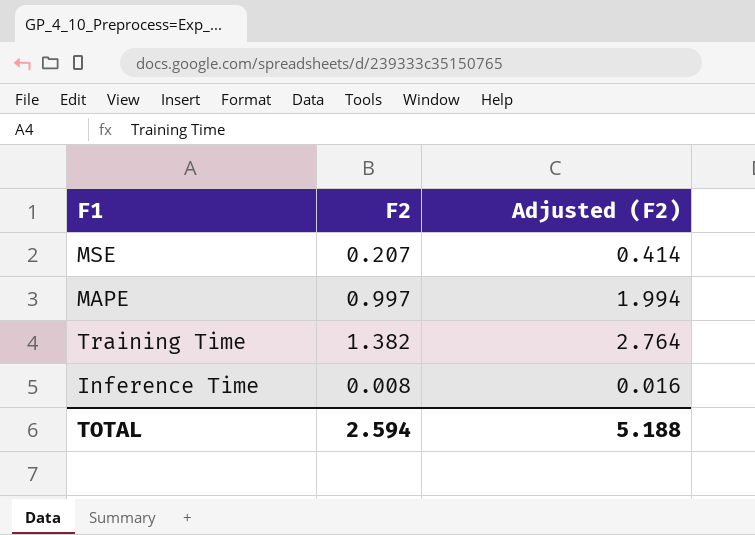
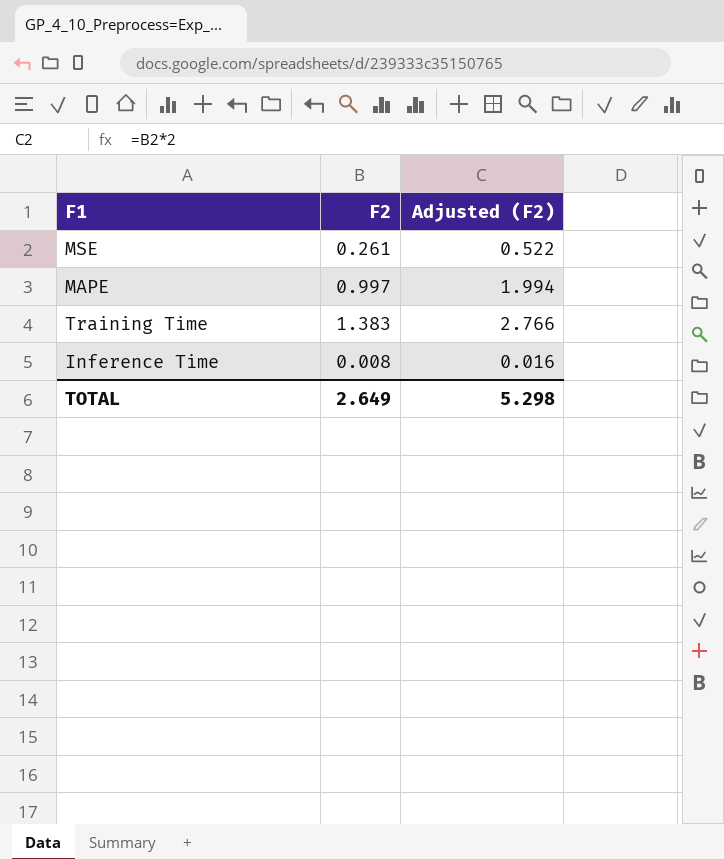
MSE | F2: 0.207 -> 0.261
MSE | Adjusted (F2): 0.414 -> 0.522
Training Time | F2: 1.382 -> 1.383
Training Time | Adjusted (F2): 2.764 -> 2.766
TOTAL | F2: 2.594 -> 2.649
TOTAL | Adjusted (F2): 5.188 -> 5.298

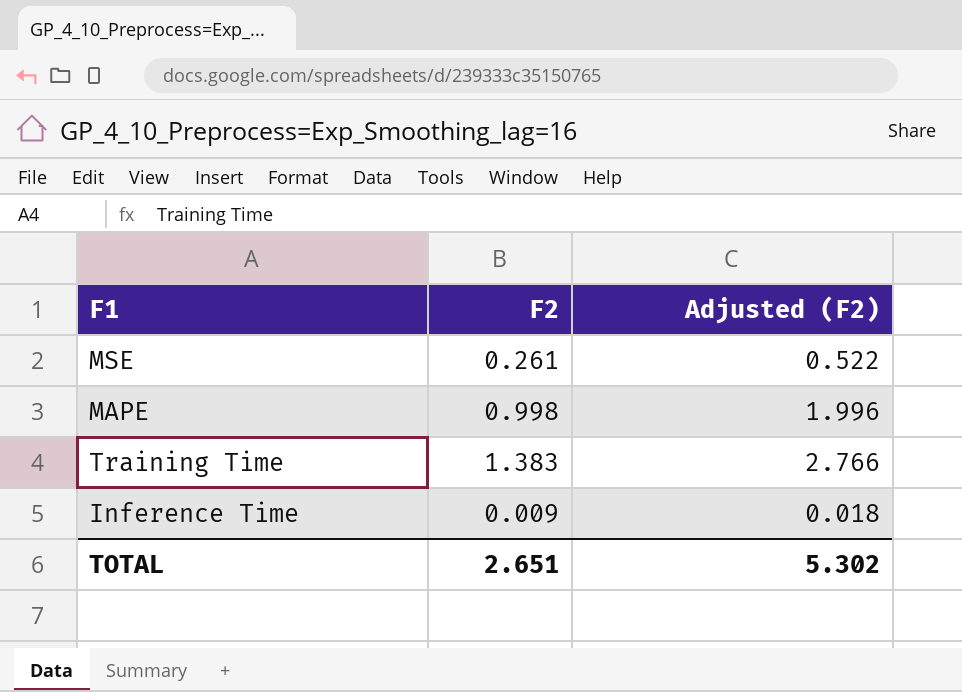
MAPE | F2: 0.997 -> 0.998
MAPE | Adjusted (F2): 1.994 -> 1.996
Inference Time | F2: 0.008 -> 0.009
Inference Time | Adjusted (F2): 0.016 -> 0.018
TOTAL | F2: 2.649 -> 2.651
TOTAL | Adjusted (F2): 5.298 -> 5.302

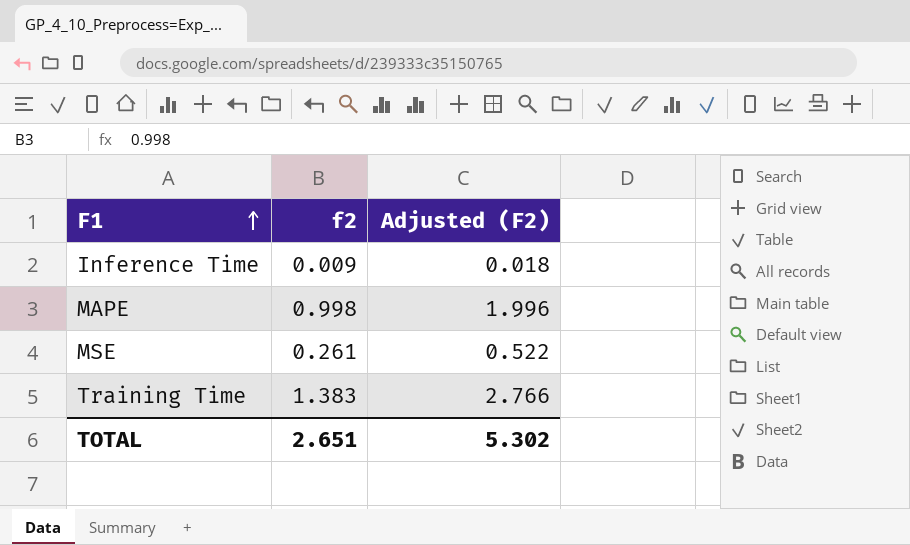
row order: none -> F1 ascending
column name: F2 -> f2

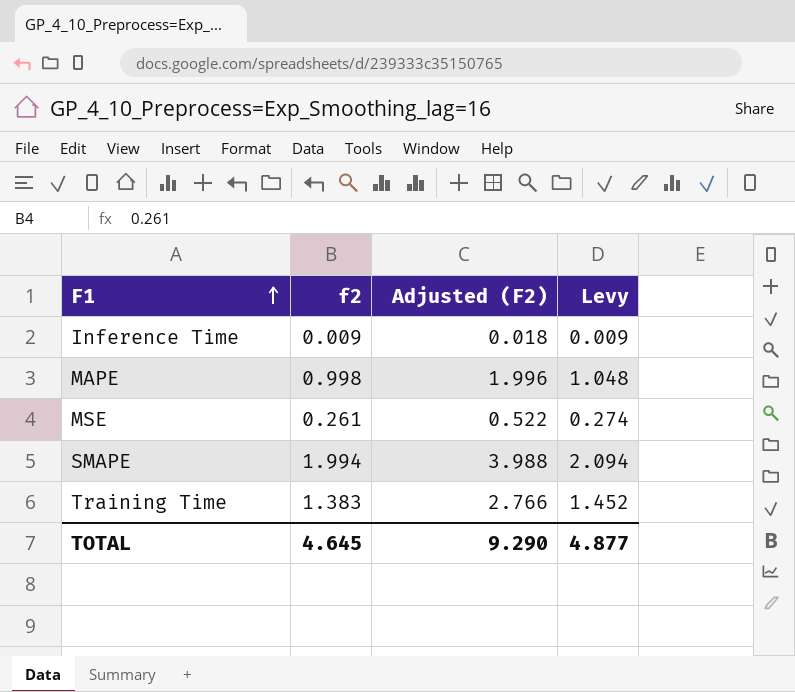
column Levy | formula: none -> [f2] * 1.05
row SMAPE: none -> 1.994 | 3.988 | 2.094
TOTAL | f2: 2.651 -> 4.645
TOTAL | Adjusted (F2): 5.302 -> 9.290

